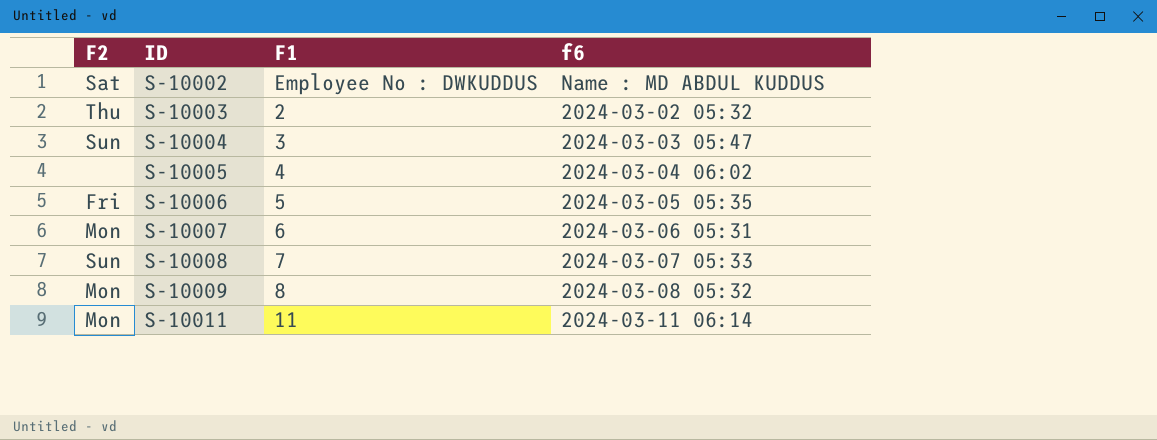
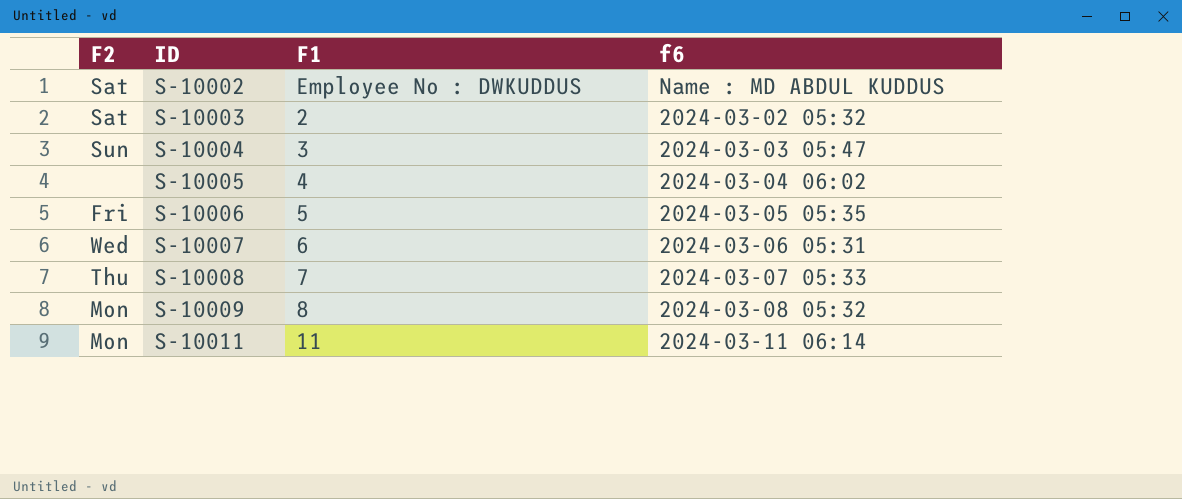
S-10003 | F2: Thu -> Sat
S-10007 | F2: Mon -> Wed
S-10008 | F2: Sun -> Thu

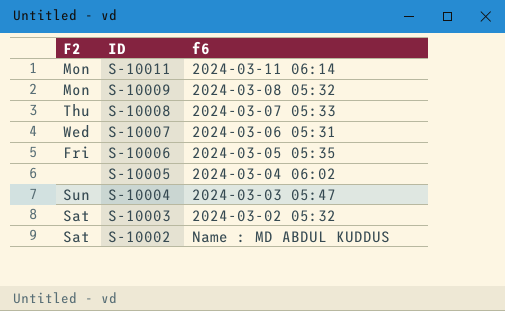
row order: ID ascending -> ID descending
column F1 | position: 3 -> none

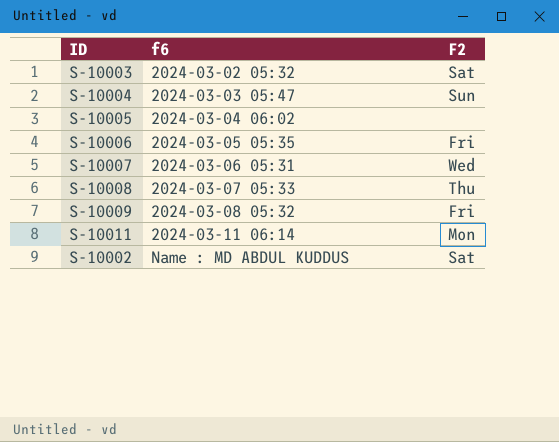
row order: ID descending -> f6 ascending
column F2 | position: 1 -> 3
S-10009 | F2: Mon -> Fri

